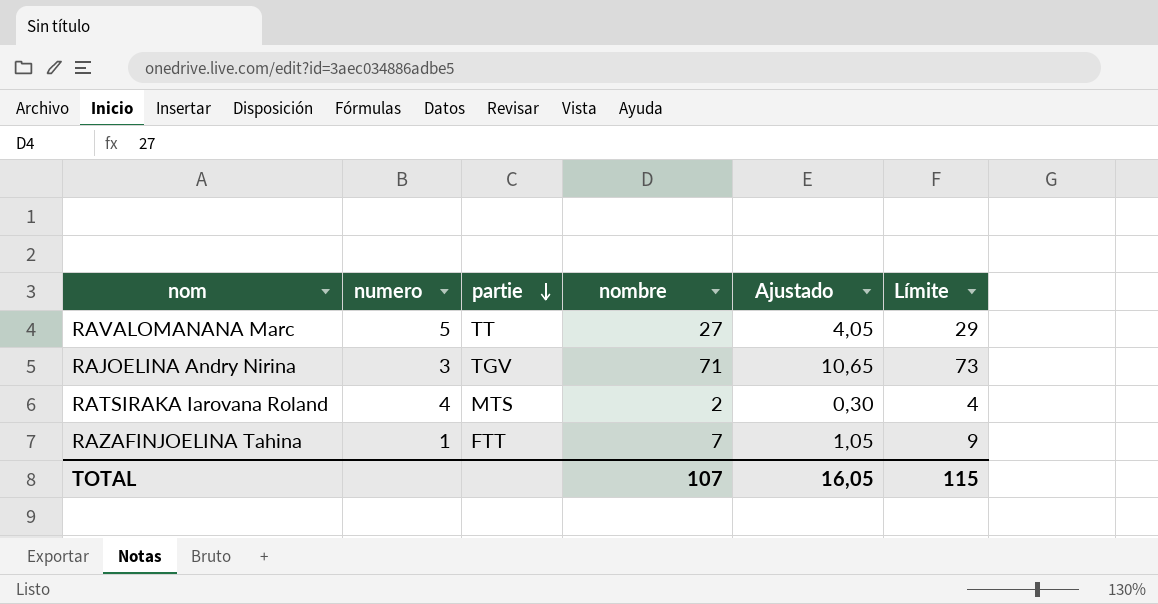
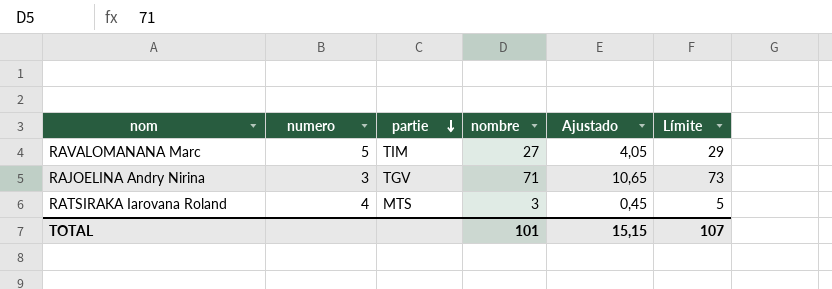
row RAZAFINJOELINA Tahina: 1 | FTT | 7 | 1,05 | 9 -> none
RAVALOMANANA Marc | partie: TT -> TIM
RATSIRAKA Iarovana Roland | nombre: 2 -> 3
RATSIRAKA Iarovana Roland | Ajustado: 0,30 -> 0,45
RATSIRAKA Iarovana Roland | Límite: 4 -> 5
TOTAL | nombre: 107 -> 101
TOTAL | Ajustado: 16,05 -> 15,15
TOTAL | Límite: 115 -> 107

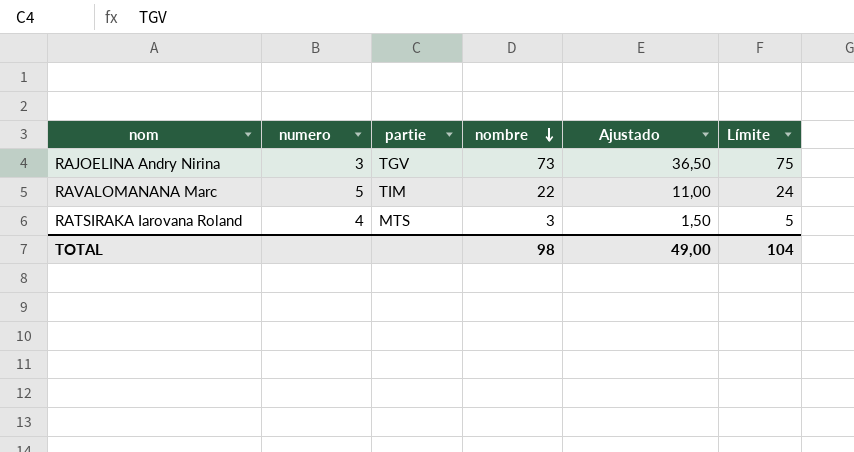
row order: partie descending -> nombre descending
column Ajustado | formula: [nombre] * 0,15 -> [nombre] * 0,5
RAJOELINA Andry Nirina | nombre: 71 -> 73
RAJOELINA Andry Nirina | Límite: 73 -> 75
RAVALOMANANA Marc | nombre: 27 -> 22
RAVALOMANANA Marc | Límite: 29 -> 24
TOTAL | nombre: 101 -> 98
TOTAL | Ajustado: 15,15 -> 49,00
TOTAL | Límite: 107 -> 104

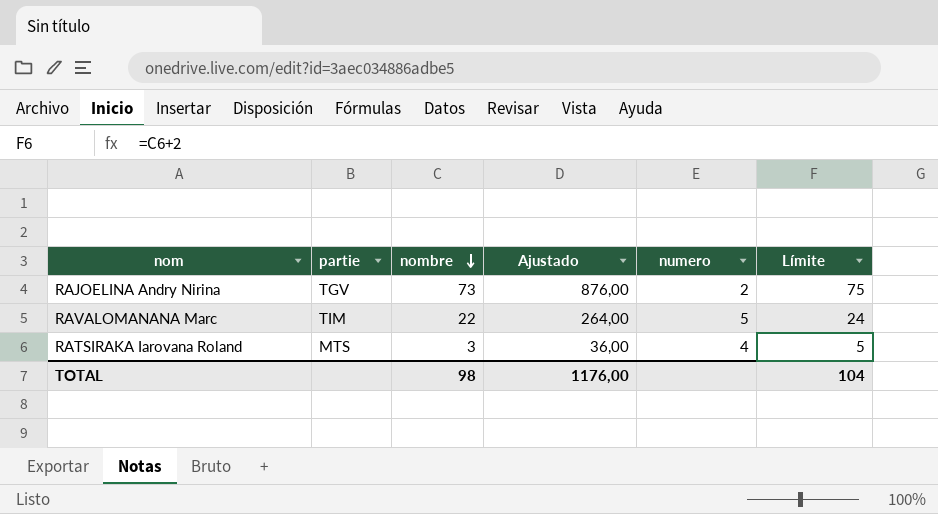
column Ajustado | formula: [nombre] * 0,5 -> [nombre] * 12
column numero | position: 2 -> 5
RAJOELINA Andry Nirina | numero: 3 -> 2
TOTAL | Ajustado: 49,00 -> 1176,00

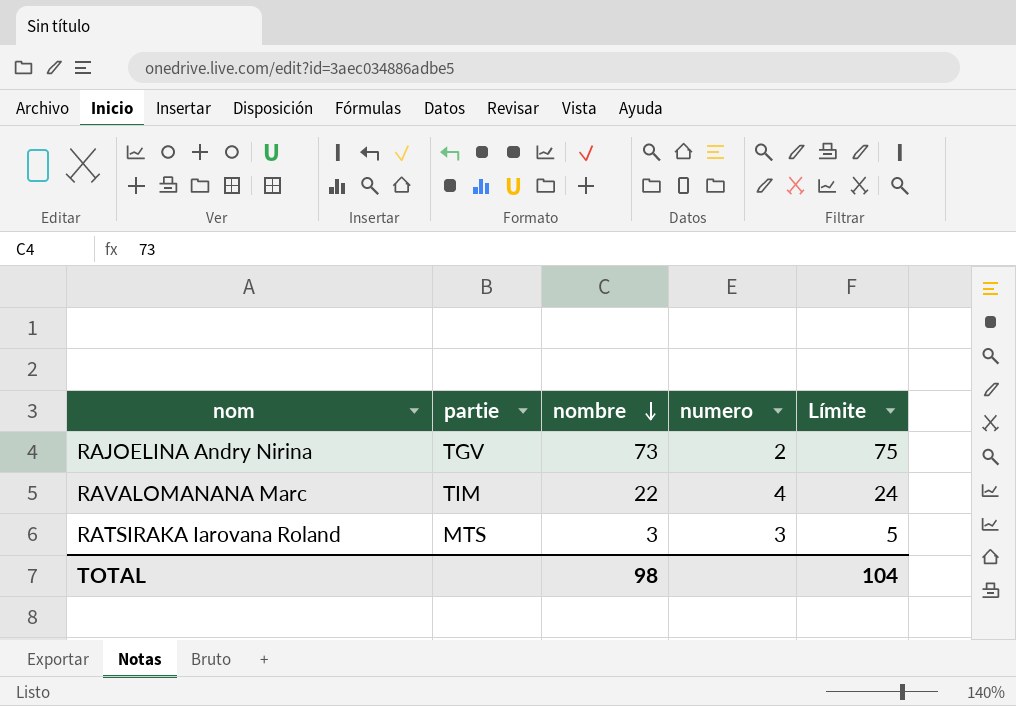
column Ajustado | formula: [nombre] * 12 -> none
RAVALOMANANA Marc | numero: 5 -> 4
RATSIRAKA Iarovana Roland | numero: 4 -> 3

